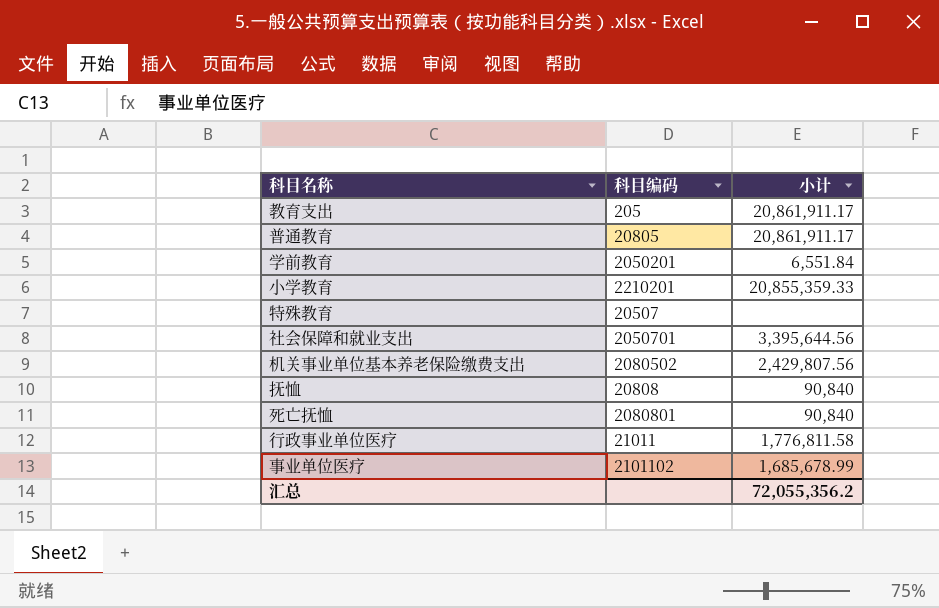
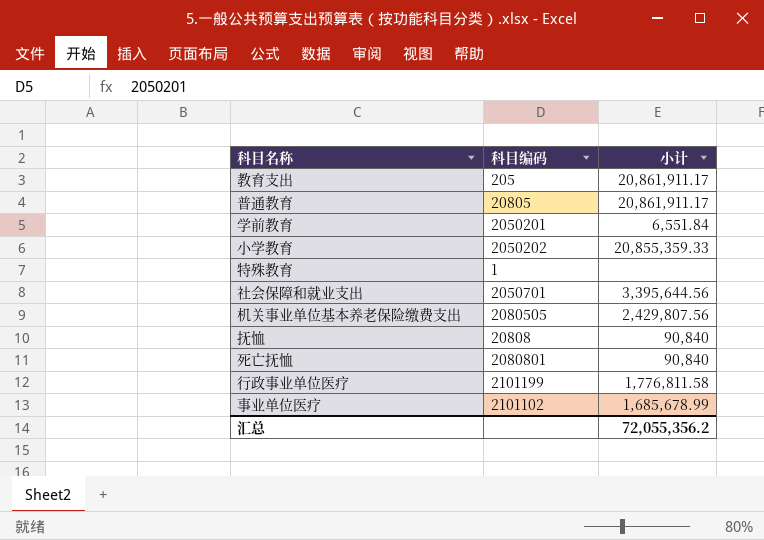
小学教育 | 科目编码: 2210201 -> 2050202
特殊教育 | 科目编码: 20507 -> 1
机关事业单位基本养老保险缴费支出 | 科目编码: 2080502 -> 2080505
行政事业单位医疗 | 科目编码: 21011 -> 2101199

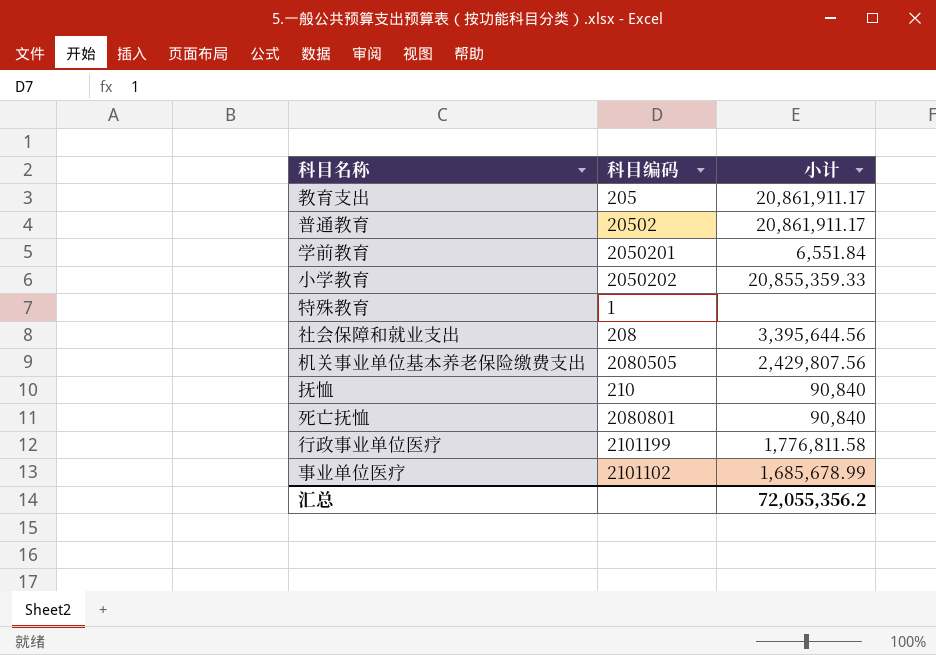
普通教育 | 科目编码: 20805 -> 20502
社会保障和就业支出 | 科目编码: 2050701 -> 208
抚恤 | 科目编码: 20808 -> 210

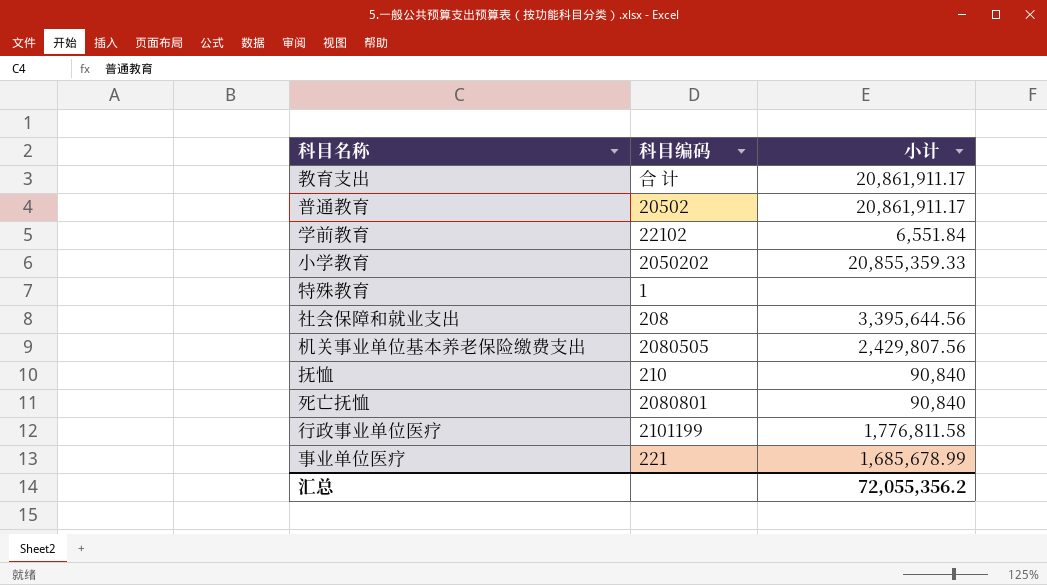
教育支出 | 科目编码: 205 -> 合 计
学前教育 | 科目编码: 2050201 -> 22102
事业单位医疗 | 科目编码: 2101102 -> 221

